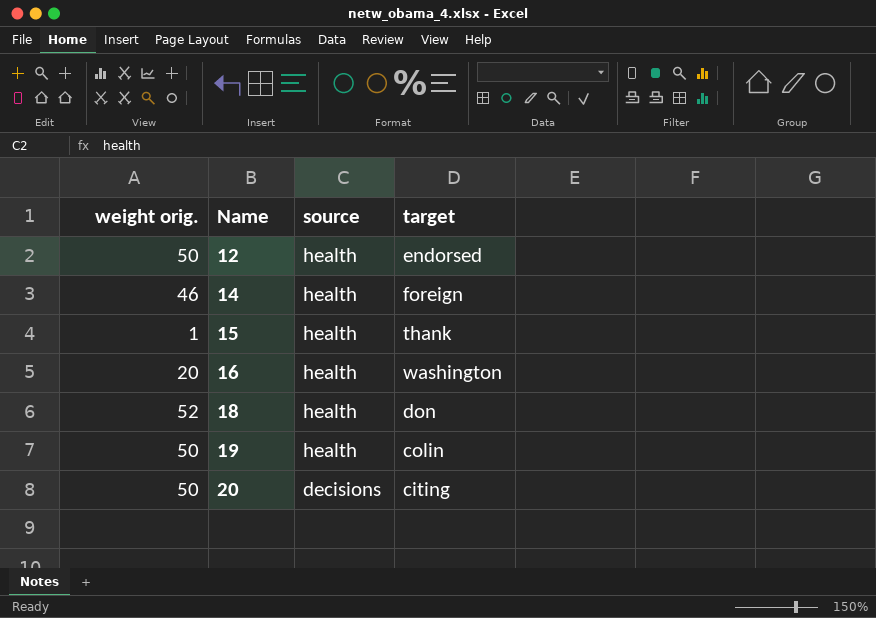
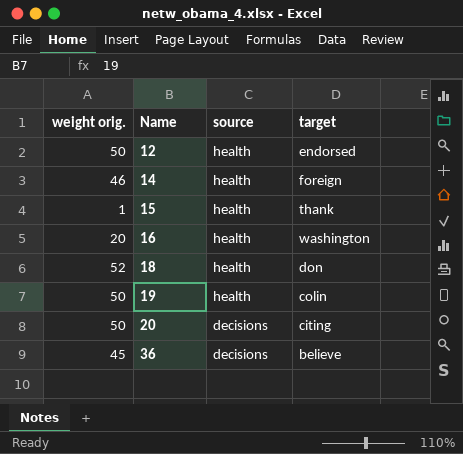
row 36: none -> 45 | decisions | believe

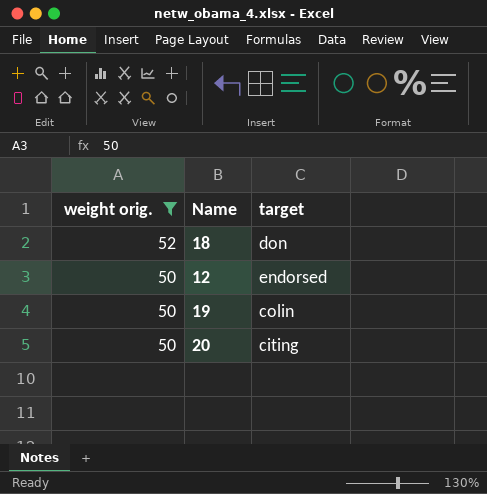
filter: none -> weight orig. >= 50
row order: Name ascending -> weight orig. descending
column source | position: 3 -> none

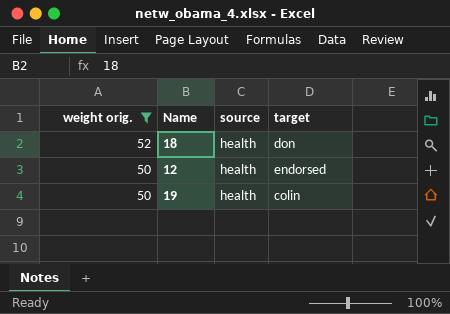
column source | position: none -> 3
row 20: 50 | citing -> none

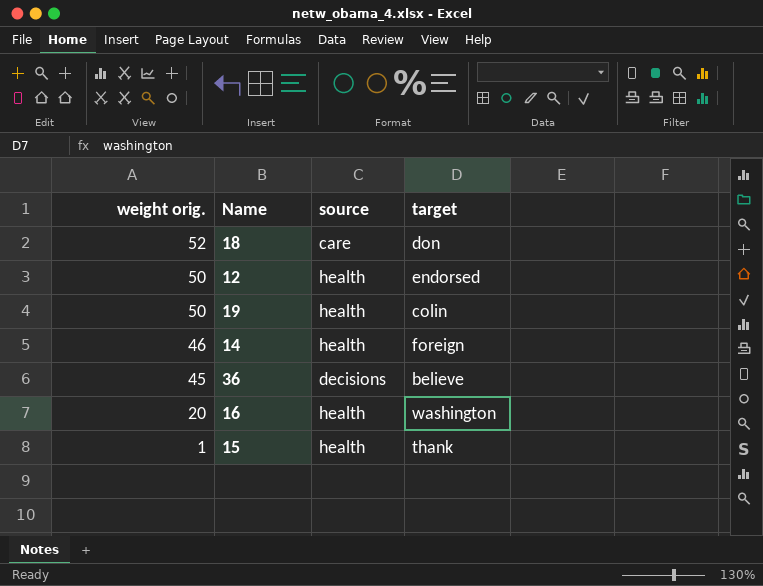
filter: weight orig. >= 50 -> none
18 | source: health -> care

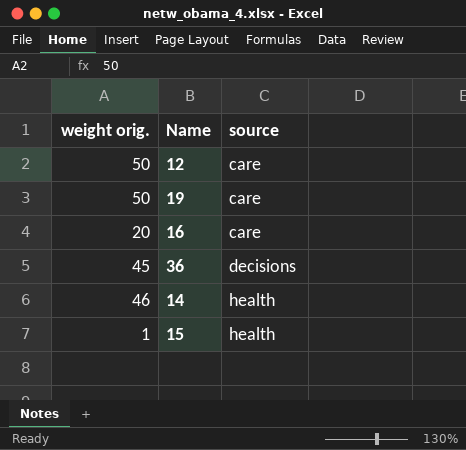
row order: weight orig. descending -> source ascending
column target | position: 4 -> none
row 18: 52 | care | don -> none
12 | source: health -> care
19 | source: health -> care
16 | source: health -> care

